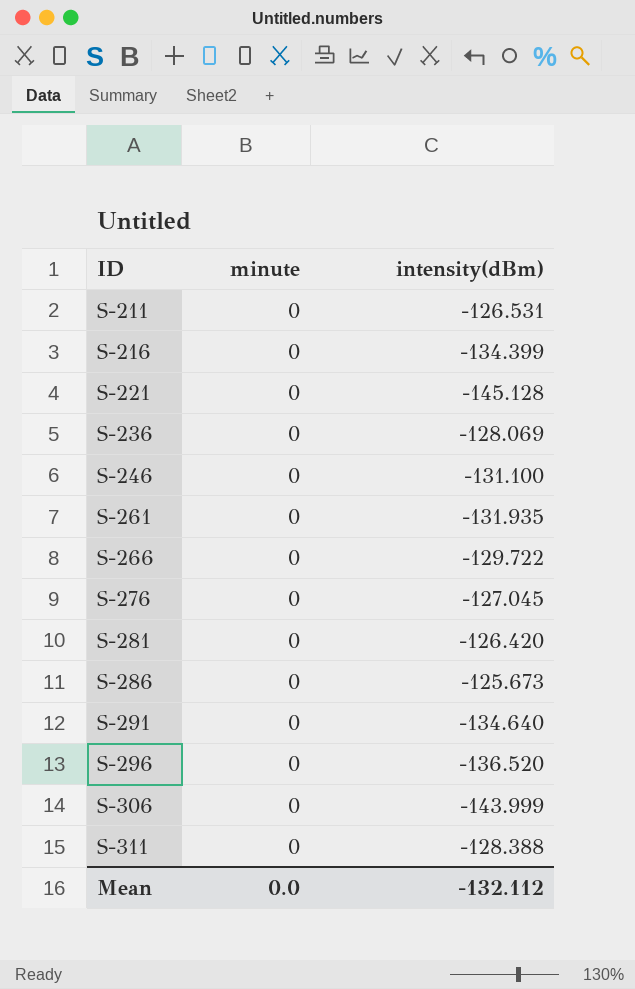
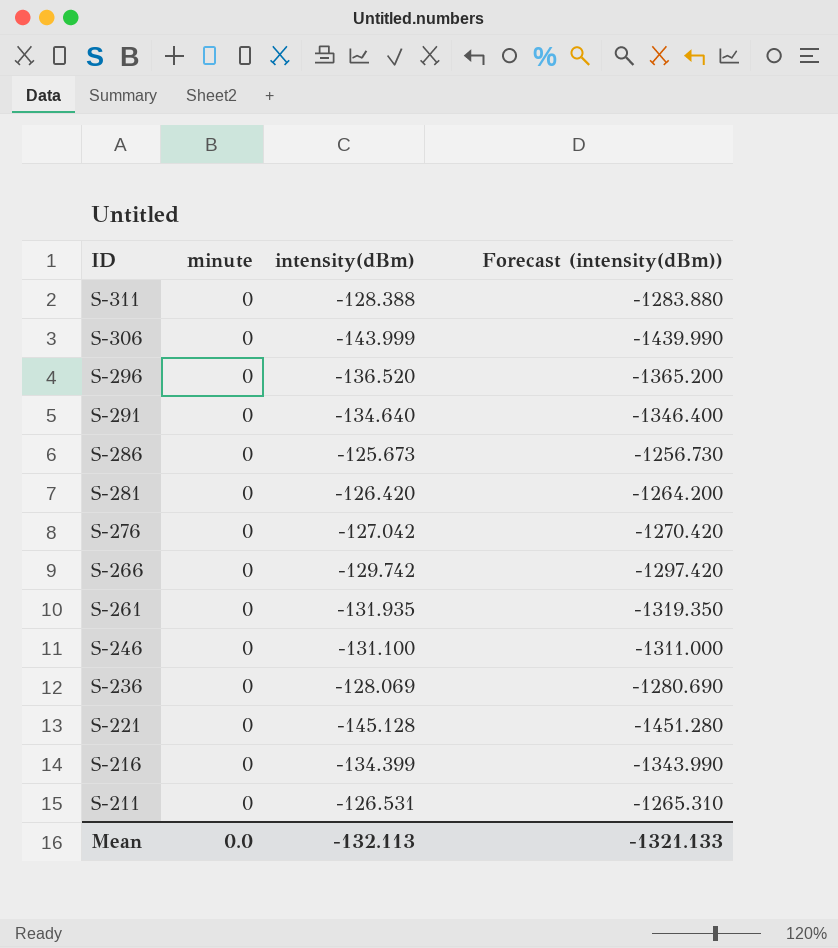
row order: ID ascending -> ID descending
column Forecast (intensity(dBm)) | formula: none -> [intensity(dBm)] * 10
S-276 | intensity(dBm): -127.045 -> -127.042
S-266 | intensity(dBm): -129.722 -> -129.742
Mean | intensity(dBm): -132.112 -> -132.113

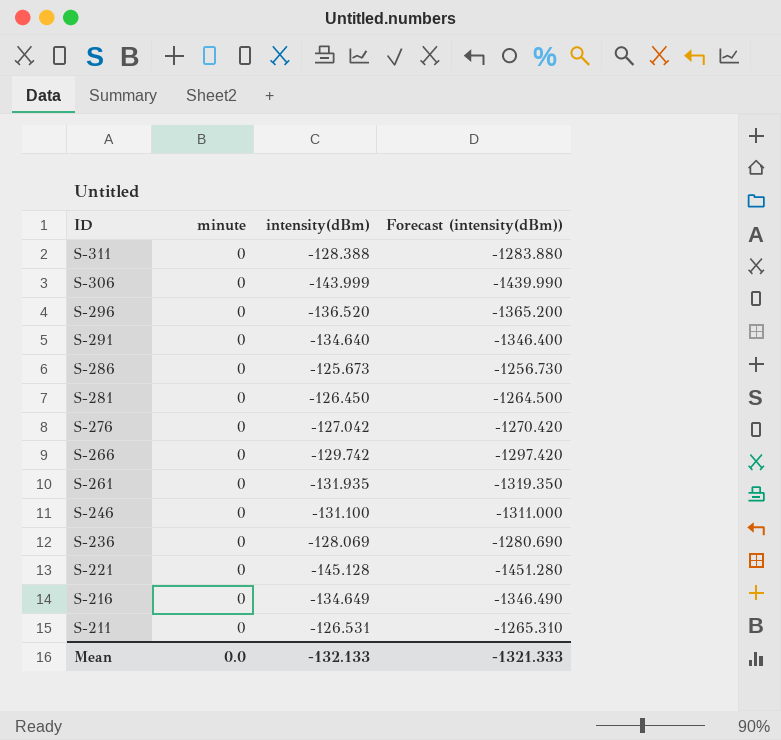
S-281 | intensity(dBm): -126.420 -> -126.450
S-281 | Forecast (intensity(dBm)): -1264.200 -> -1264.500
S-216 | intensity(dBm): -134.399 -> -134.649
S-216 | Forecast (intensity(dBm)): -1343.990 -> -1346.490
Mean | intensity(dBm): -132.113 -> -132.133
Mean | Forecast (intensity(dBm)): -1321.133 -> -1321.333

